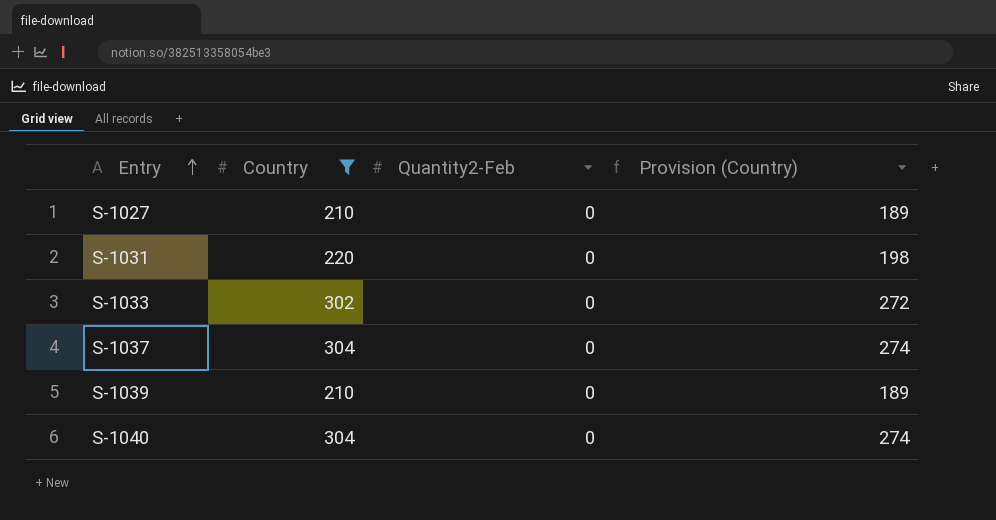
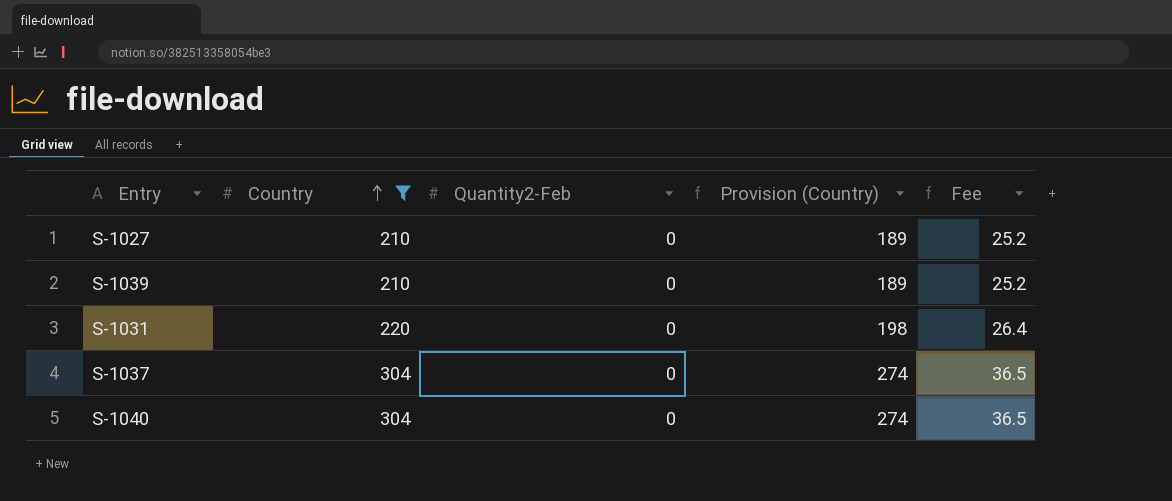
row order: Entry ascending -> Country ascending
column Fee | formula: none -> [Country] * 0.12
row S-1033: 302 | 0 | 272 -> none

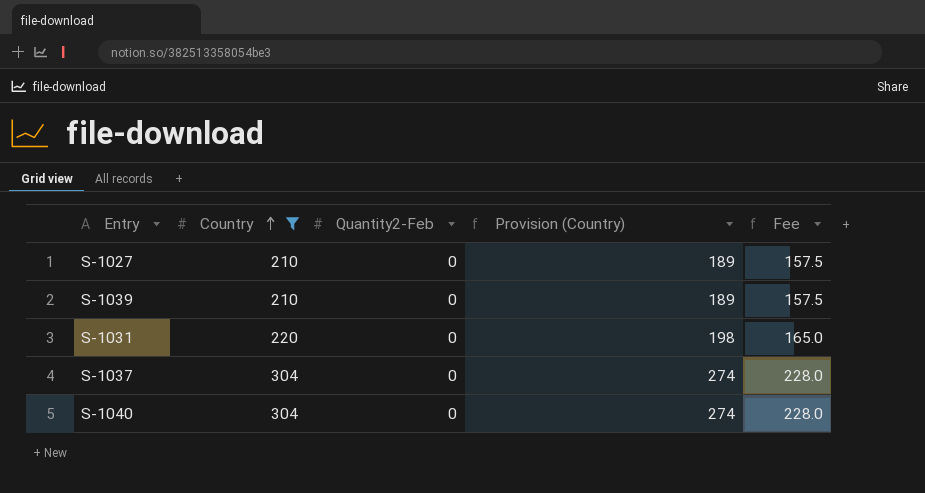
column Fee | formula: [Country] * 0.12 -> [Country] * 0.75

